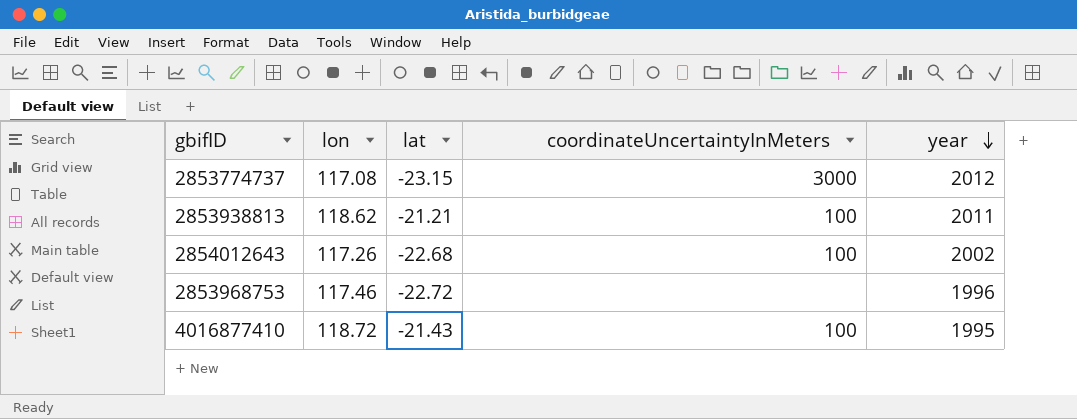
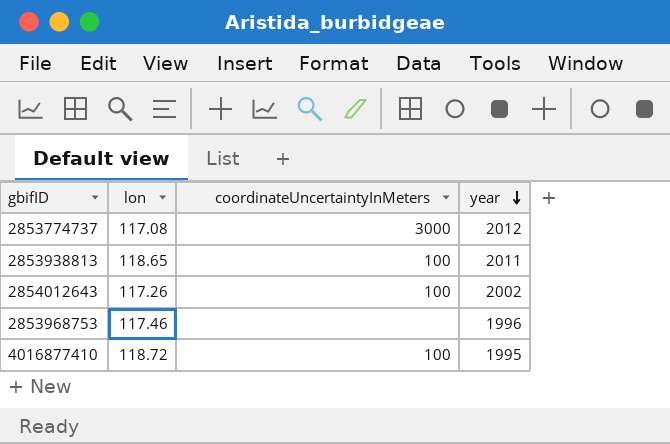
column lat | position: 3 -> none
2853938813 | lon: 118.62 -> 118.65

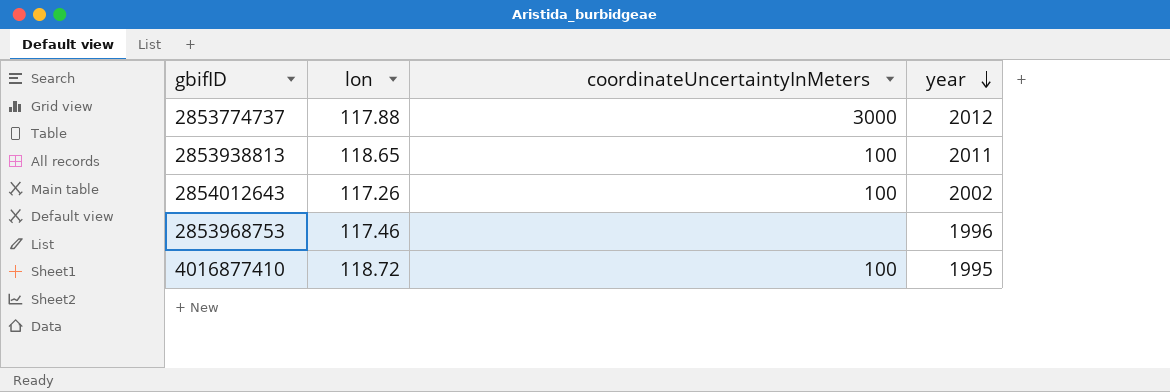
2853774737 | lon: 117.08 -> 117.88

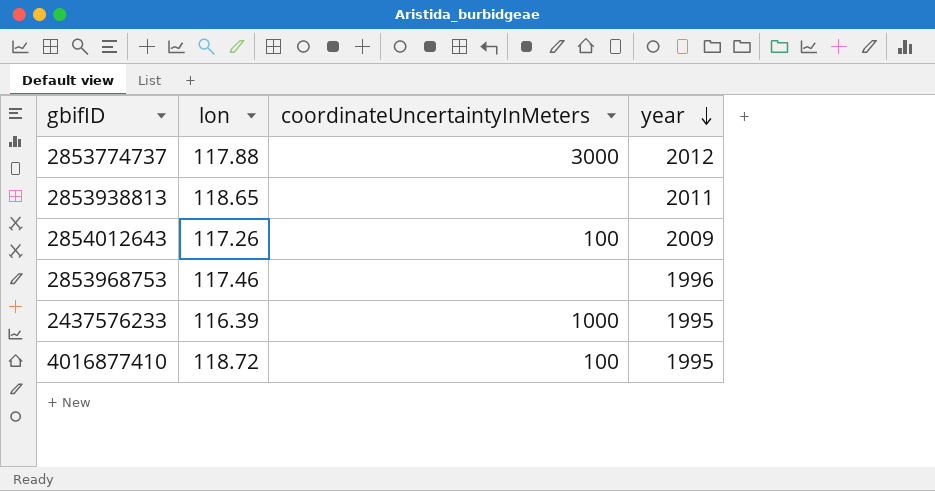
2853938813 | coordinateUncertaintyInMeters: 100 -> none
2854012643 | year: 2002 -> 2009
row 2437576233: none -> 116.39 | 1000 | 1995

